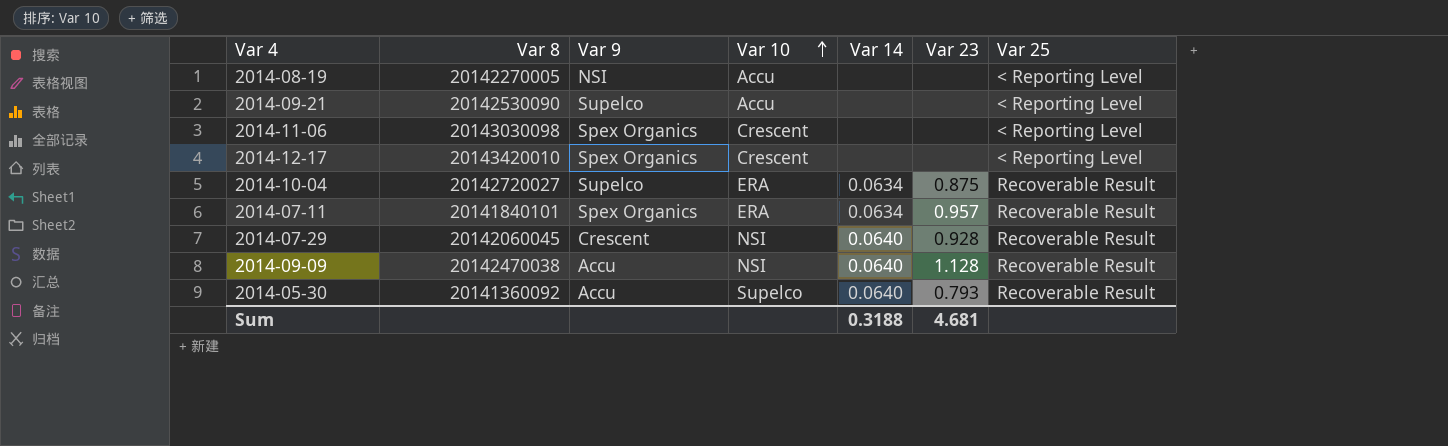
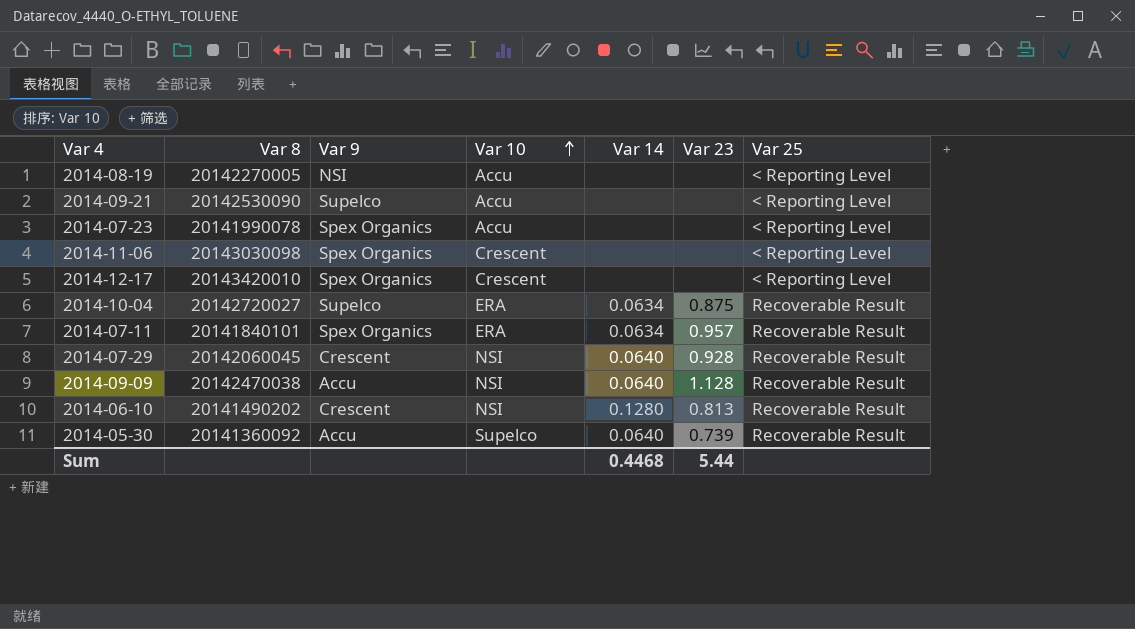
row 2014-07-23: none -> 20141990078 | Spex Organics | Accu | none | none | < Reporting Level
row 2014-06-10: none -> 20141490202 | Crescent | NSI | 0.1280 | 0.813 | Recoverable Result
2014-05-30 | Var 23: 0.793 -> 0.739
Sum | Var 14: 0.3188 -> 0.4468
Sum | Var 23: 4.681 -> 5.44

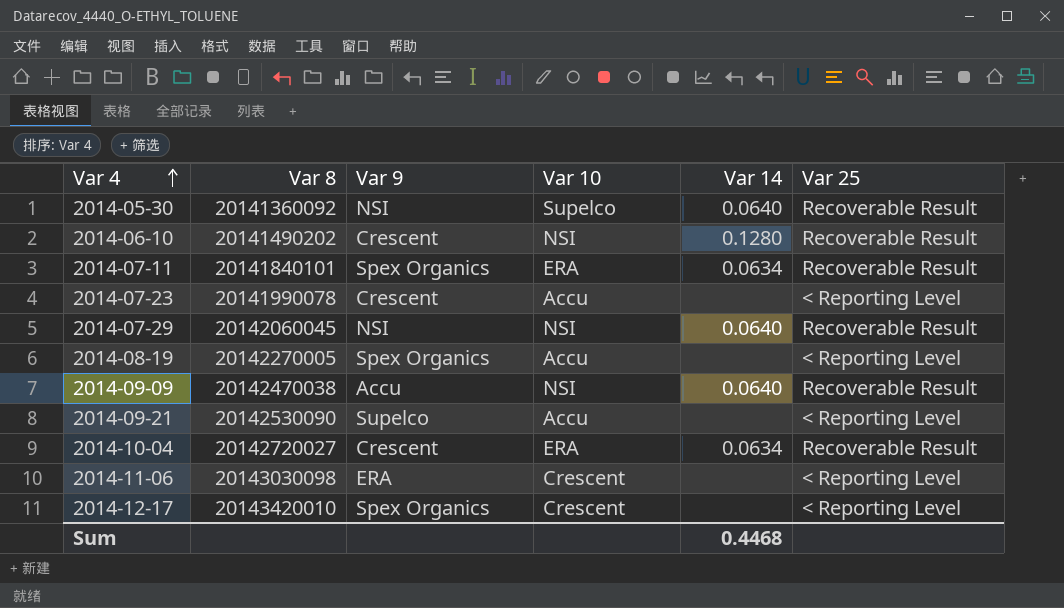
row order: Var 10 ascending -> Var 4 ascending
column Var 23 | position: 6 -> none
2014-05-30 | Var 9: Accu -> NSI
2014-07-23 | Var 9: Spex Organics -> Crescent
2014-07-29 | Var 9: Crescent -> NSI
2014-08-19 | Var 9: NSI -> Spex Organics
2014-10-04 | Var 9: Supelco -> Crescent
2014-11-06 | Var 9: Spex Organics -> ERA

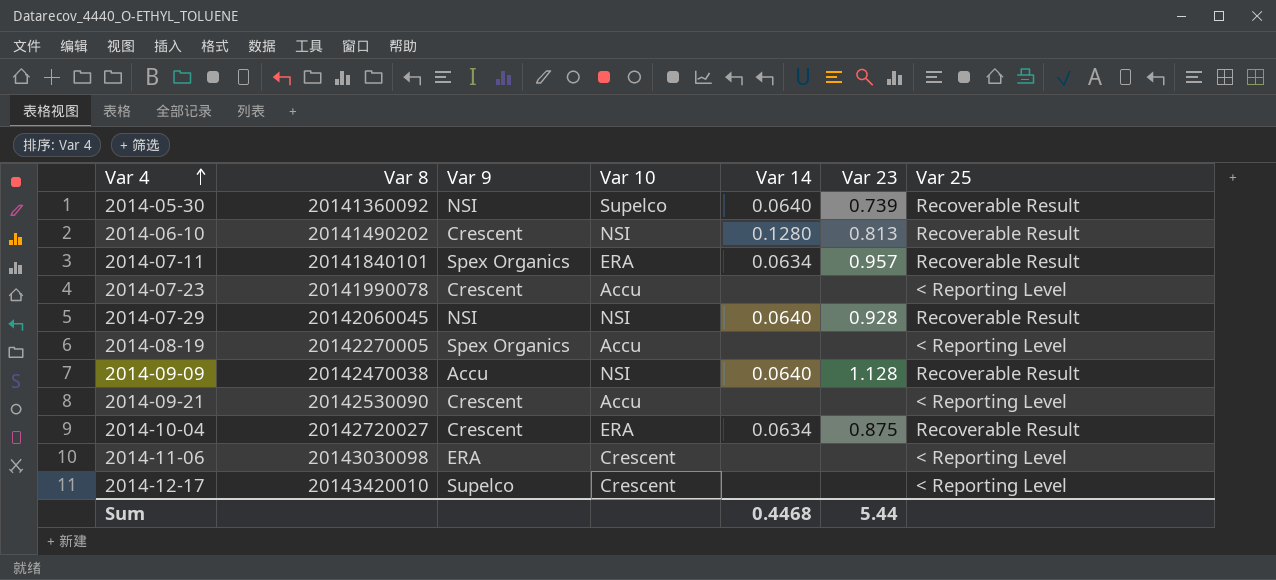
column Var 23 | position: none -> 6
2014-09-21 | Var 9: Supelco -> Crescent
2014-12-17 | Var 9: Spex Organics -> Supelco

